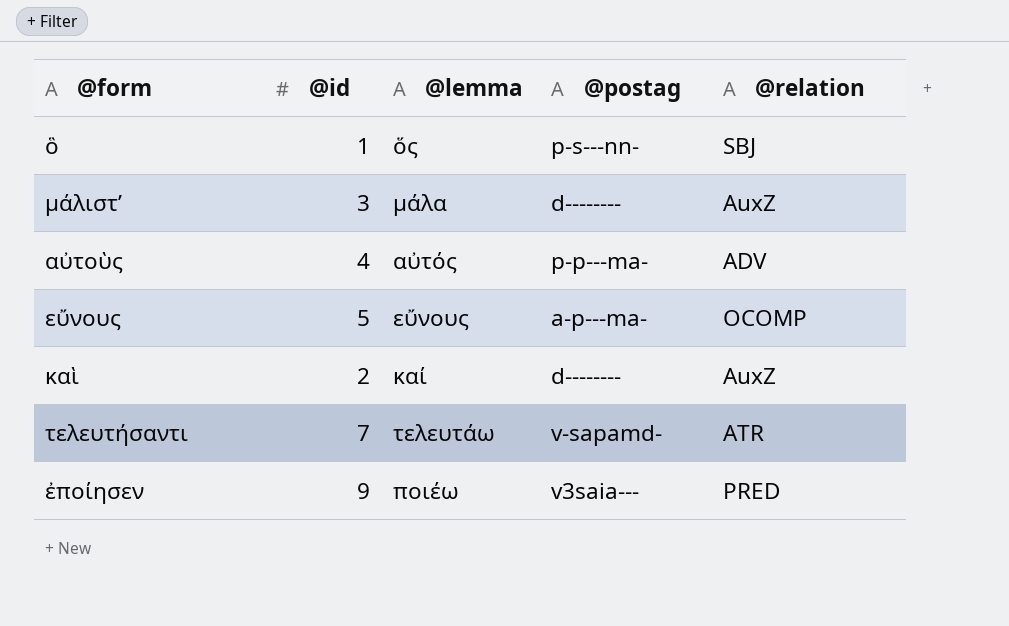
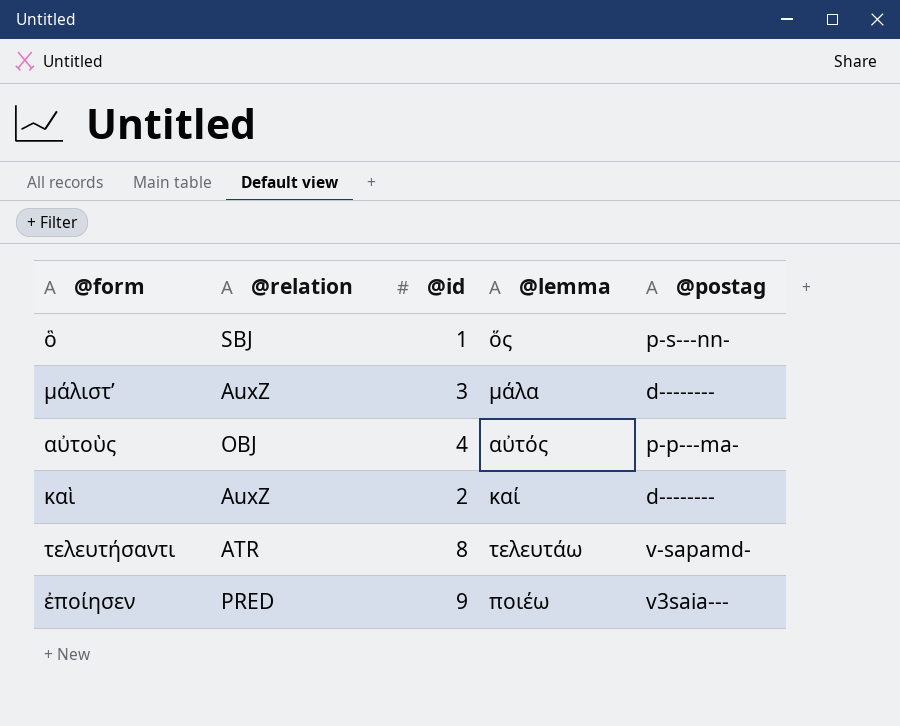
column @relation | position: 5 -> 2
row εὔνους: 5 | εὔνους | a-p---ma- | OCOMP -> none
αὐτοὺς | @relation: ADV -> OBJ
τελευτήσαντι | @id: 7 -> 8

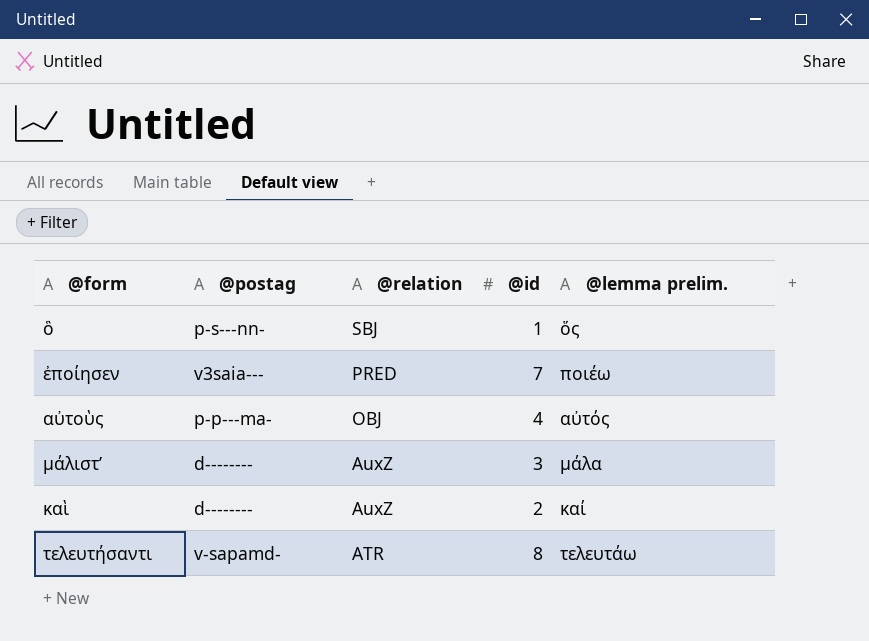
row order: none -> @relation descending
column @postag | position: 5 -> 2
column name: @lemma -> @lemma prelim.
ἐποίησεν | @id: 9 -> 7

